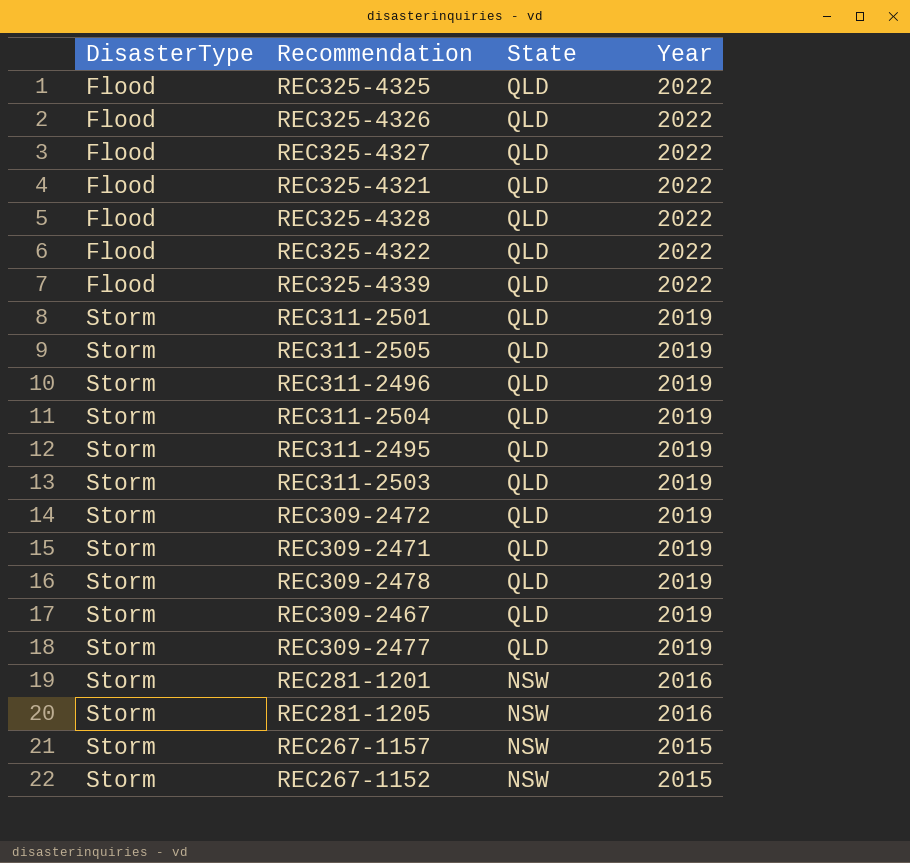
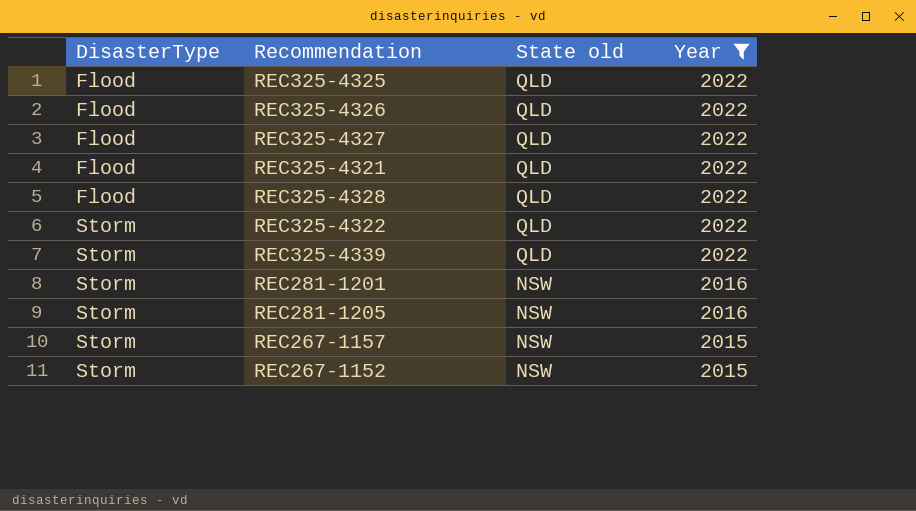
filter: none -> Year != 2019
column name: State -> State old
REC325-4322 | DisasterType: Flood -> Storm
REC325-4339 | DisasterType: Flood -> Storm

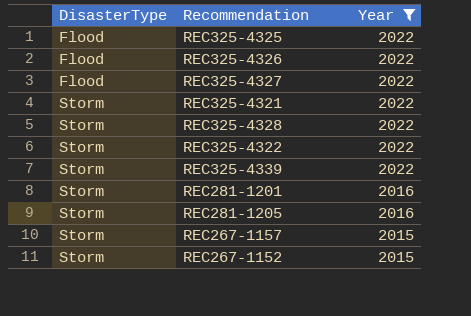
column State old | position: 3 -> none
REC325-4321 | DisasterType: Flood -> Storm
REC325-4328 | DisasterType: Flood -> Storm

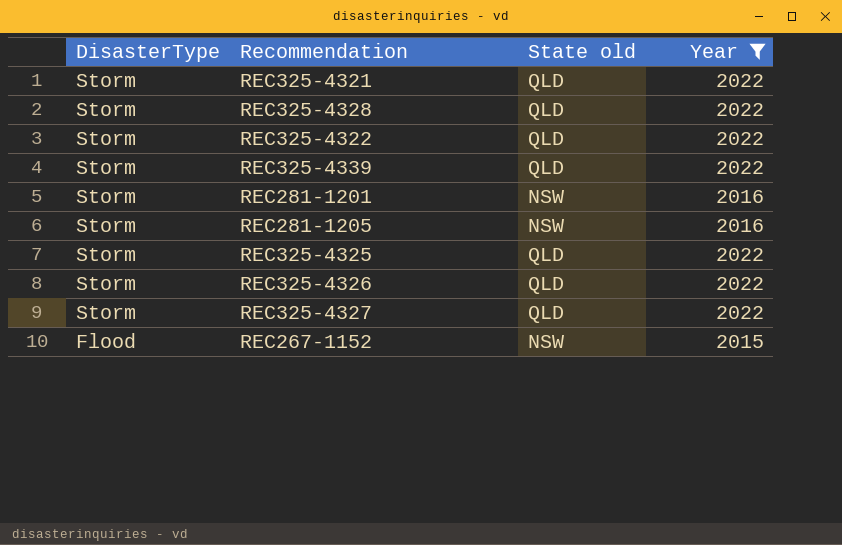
row order: DisasterType ascending -> DisasterType descending
column State old | position: none -> 3
row REC267-1157: Storm | 2015 -> none
REC325-4325 | DisasterType: Flood -> Storm
REC325-4326 | DisasterType: Flood -> Storm
REC325-4327 | DisasterType: Flood -> Storm
REC267-1152 | DisasterType: Storm -> Flood

